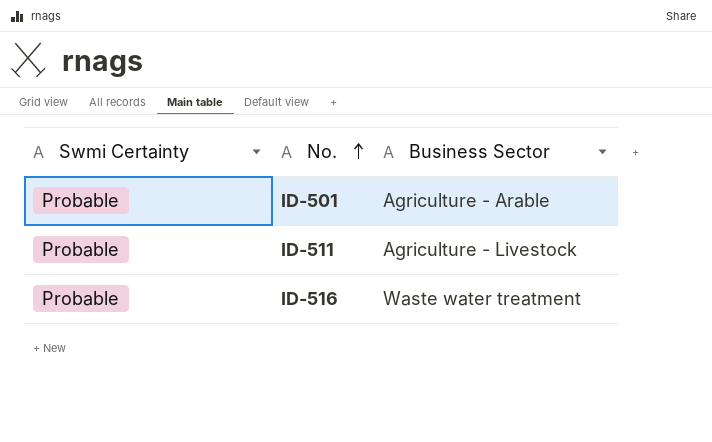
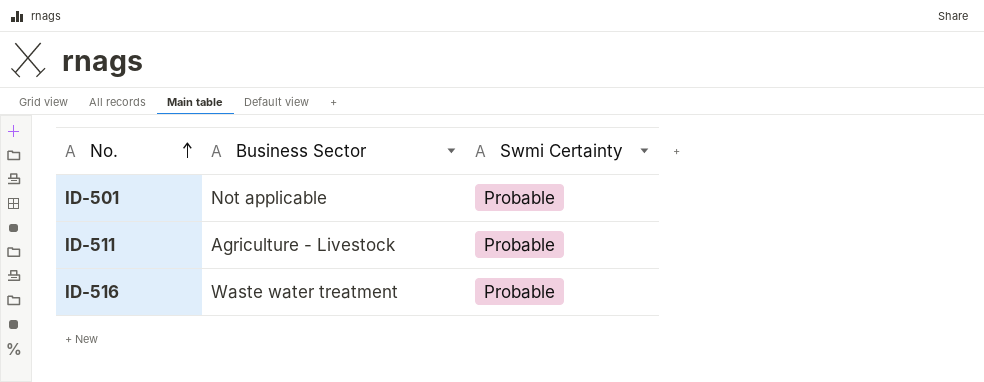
column Swmi Certainty | position: 1 -> 3
ID-501 | Business Sector: Agriculture - Arable -> Not applicable

